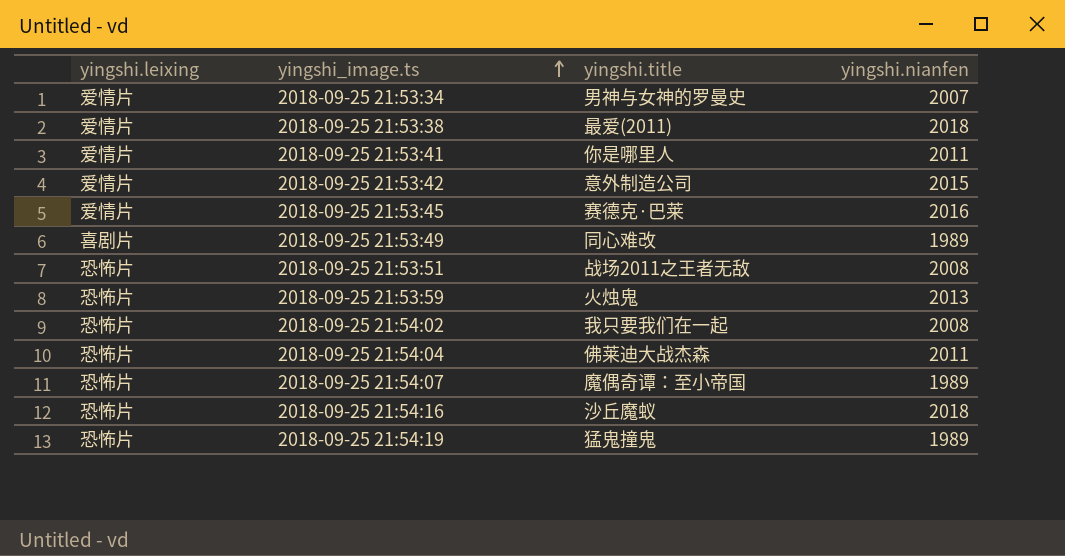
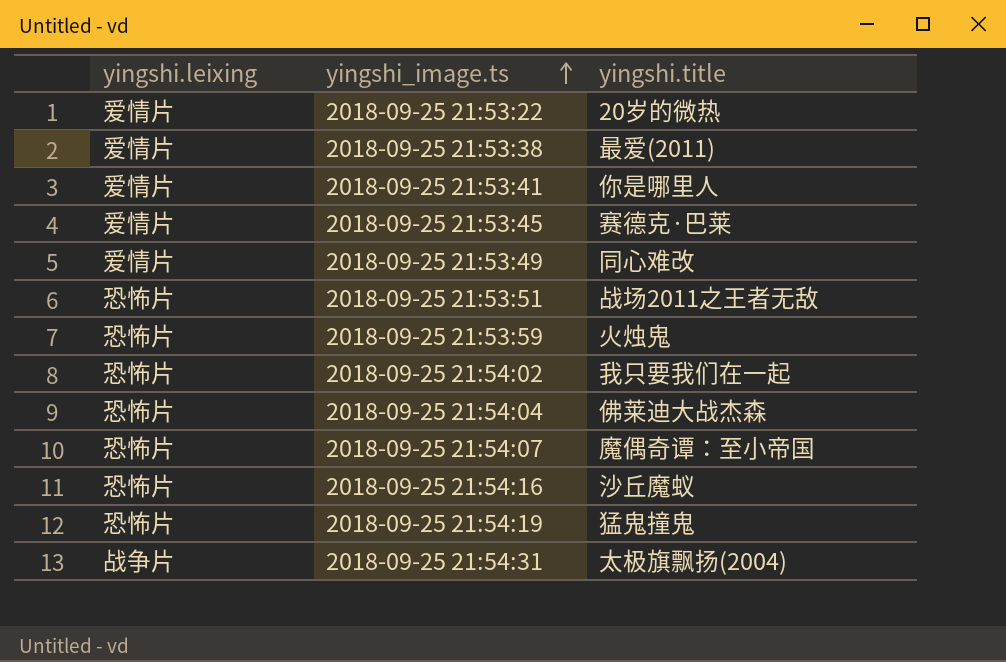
column yingshi.nianfen | position: 4 -> none
row 2018-09-25 21:53:34: 爱情片 | 男神与女神的罗曼史 | 2007 -> none
row 2018-09-25 21:53:42: 爱情片 | 意外制造公司 | 2015 -> none
row 2018-09-25 21:53:22: none -> 爱情片 | 20岁的微热
2018-09-25 21:53:49 | yingshi.leixing: 喜剧片 -> 爱情片
row 2018-09-25 21:54:31: none -> 战争片 | 太极旗飘扬(2004)

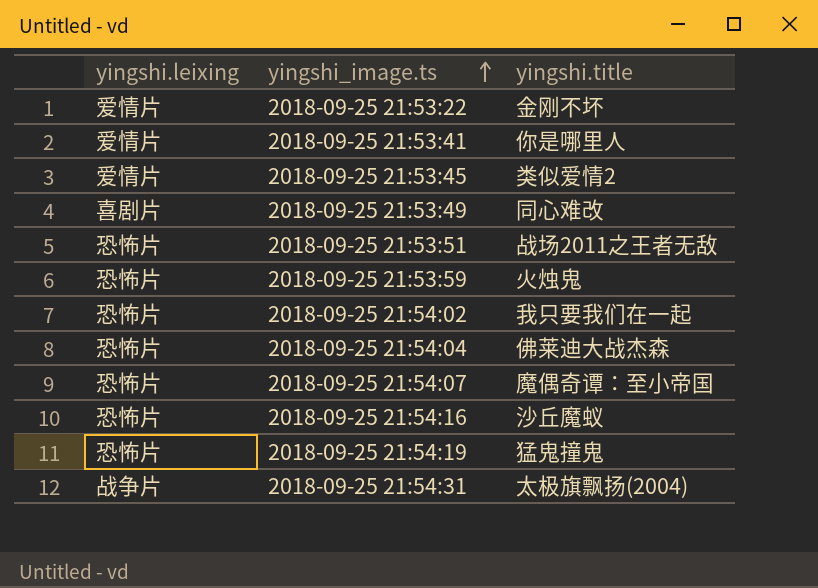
row 2018-09-25 21:53:38: 爱情片 | 最爱(2011) -> none
2018-09-25 21:53:22 | yingshi.title: 20岁的微热 -> 金刚不坏
2018-09-25 21:53:45 | yingshi.title: 赛德克·巴莱 -> 类似爱情2
2018-09-25 21:53:49 | yingshi.leixing: 爱情片 -> 喜剧片

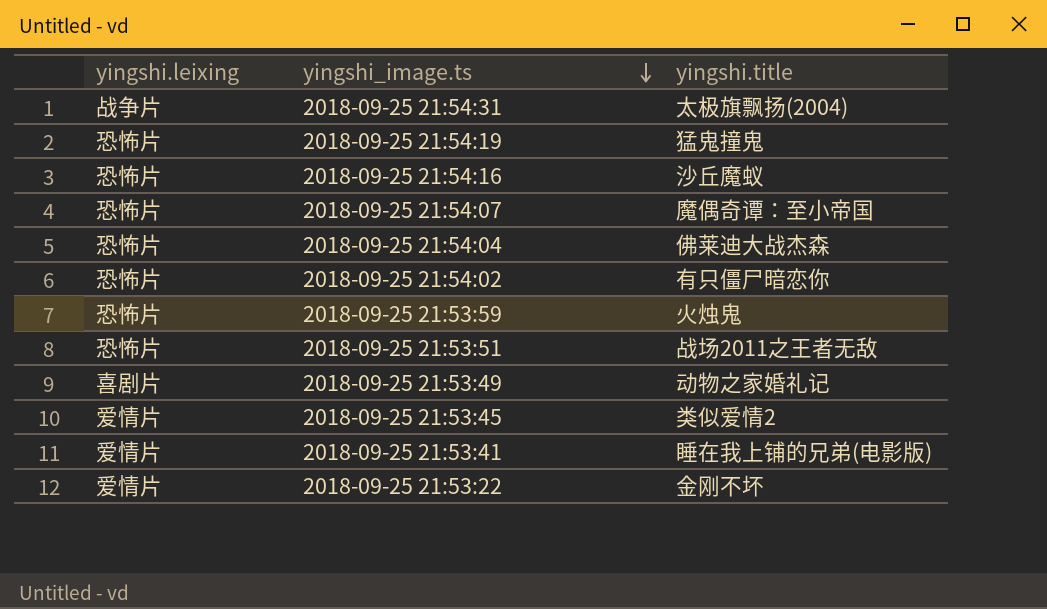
row order: yingshi_image.ts ascending -> yingshi_image.ts descending
2018-09-25 21:54:02 | yingshi.title: 我只要我们在一起 -> 有只僵尸暗恋你
2018-09-25 21:53:49 | yingshi.title: 同心难改 -> 动物之家婚礼记
2018-09-25 21:53:41 | yingshi.title: 你是哪里人 -> 睡在我上铺的兄弟(电影版)

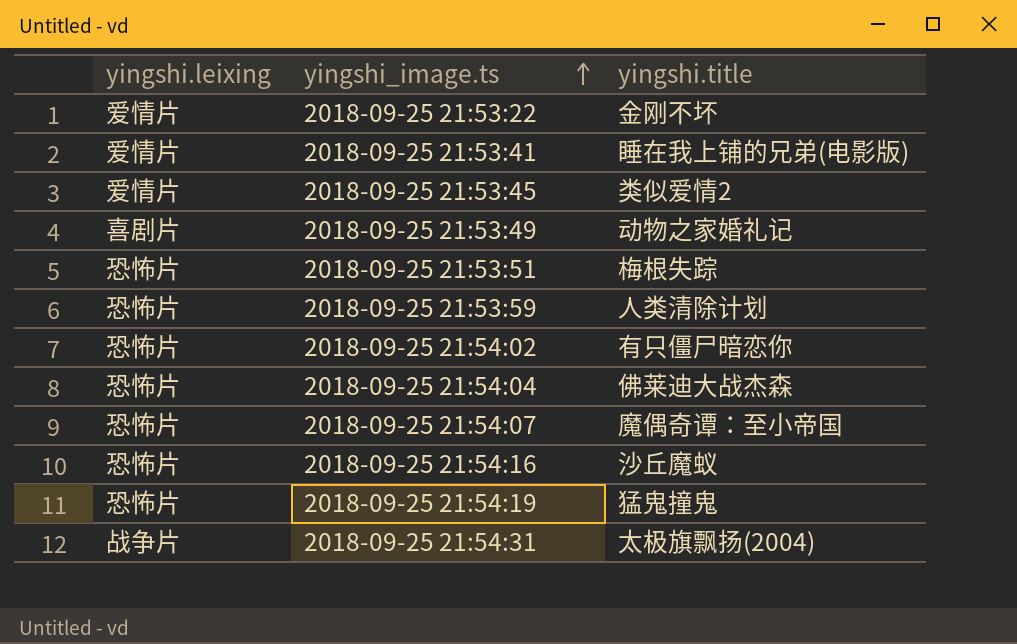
row order: yingshi_image.ts descending -> yingshi_image.ts ascending
2018-09-25 21:53:51 | yingshi.title: 战场2011之王者无敌 -> 梅根失踪
2018-09-25 21:53:59 | yingshi.title: 火烛鬼 -> 人类清除计划

